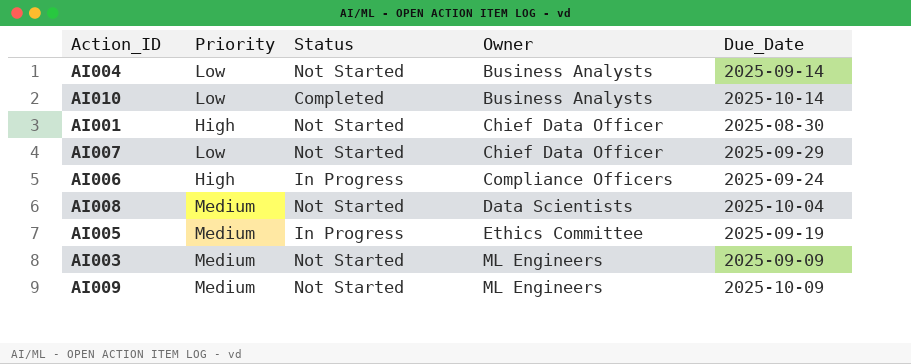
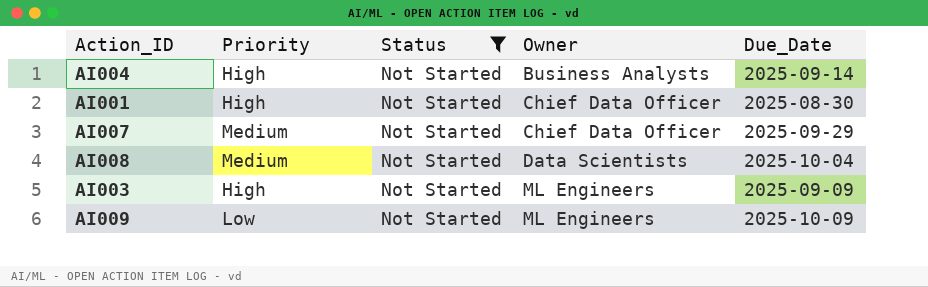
filter: none -> Status = Not Started
AI004 | Priority: Low -> High
AI007 | Priority: Low -> Medium
AI003 | Priority: Medium -> High
AI009 | Priority: Medium -> Low

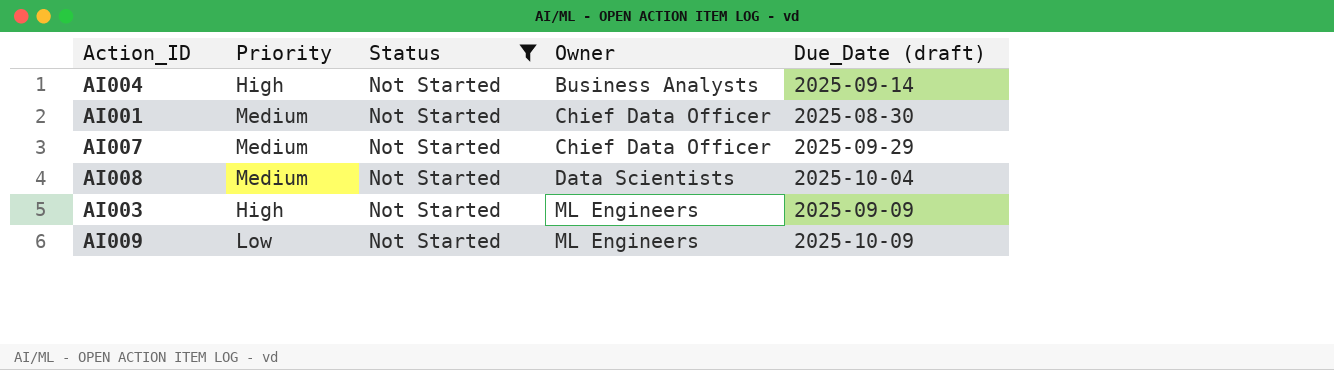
column name: Due_Date -> Due_Date (draft)
AI001 | Priority: High -> Medium

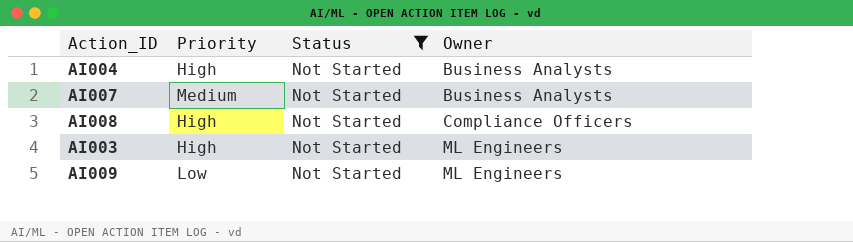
column Due_Date (draft) | position: 5 -> none
row AI001: Medium | Not Started | Chief Data Officer | 2025-08-30 -> none
AI007 | Owner: Chief Data Officer -> Business Analysts
AI008 | Priority: Medium -> High
AI008 | Owner: Data Scientists -> Compliance Officers

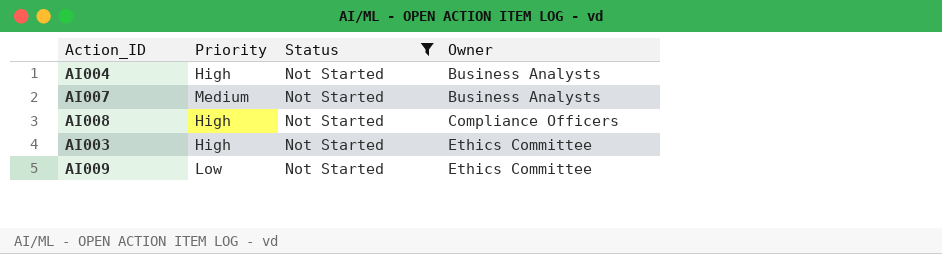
AI003 | Owner: ML Engineers -> Ethics Committee
AI009 | Owner: ML Engineers -> Ethics Committee

